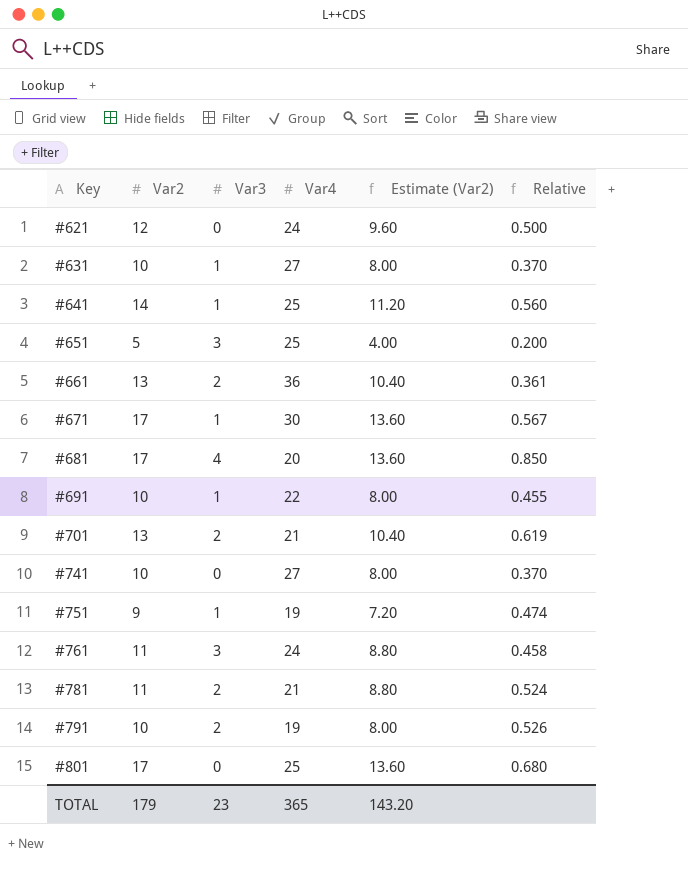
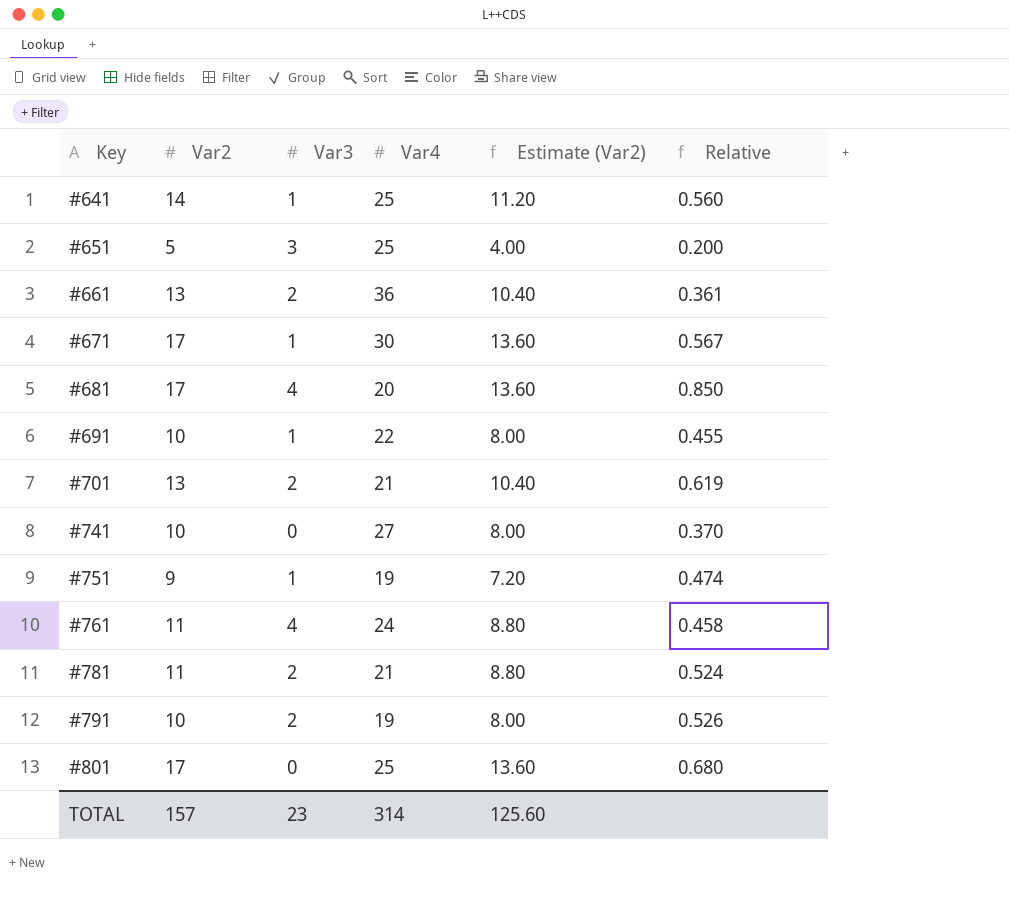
row #621: 12 | 0 | 24 | 9.60 | 0.500 -> none
row #631: 10 | 1 | 27 | 8.00 | 0.370 -> none
#761 | Var3: 3 -> 4
TOTAL | Var2: 179 -> 157
TOTAL | Var4: 365 -> 314
TOTAL | Estimate (Var2): 143.20 -> 125.60

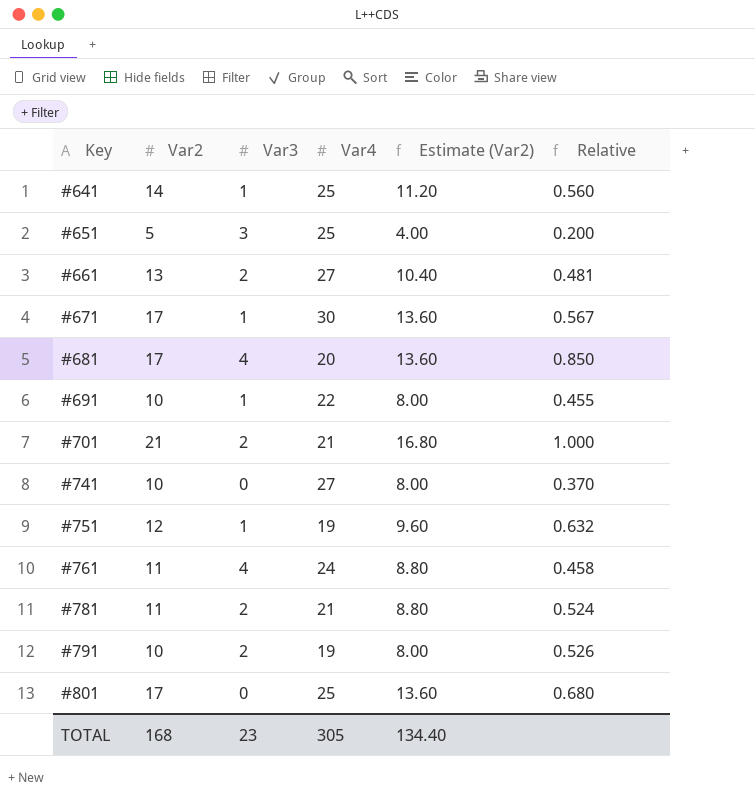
#661 | Var4: 36 -> 27
#661 | Relative: 0.361 -> 0.481
#701 | Var2: 13 -> 21
#701 | Estimate (Var2): 10.40 -> 16.80
#701 | Relative: 0.619 -> 1.000
#751 | Var2: 9 -> 12
#751 | Estimate (Var2): 7.20 -> 9.60
#751 | Relative: 0.474 -> 0.632
TOTAL | Var2: 157 -> 168
TOTAL | Var4: 314 -> 305
TOTAL | Estimate (Var2): 125.60 -> 134.40

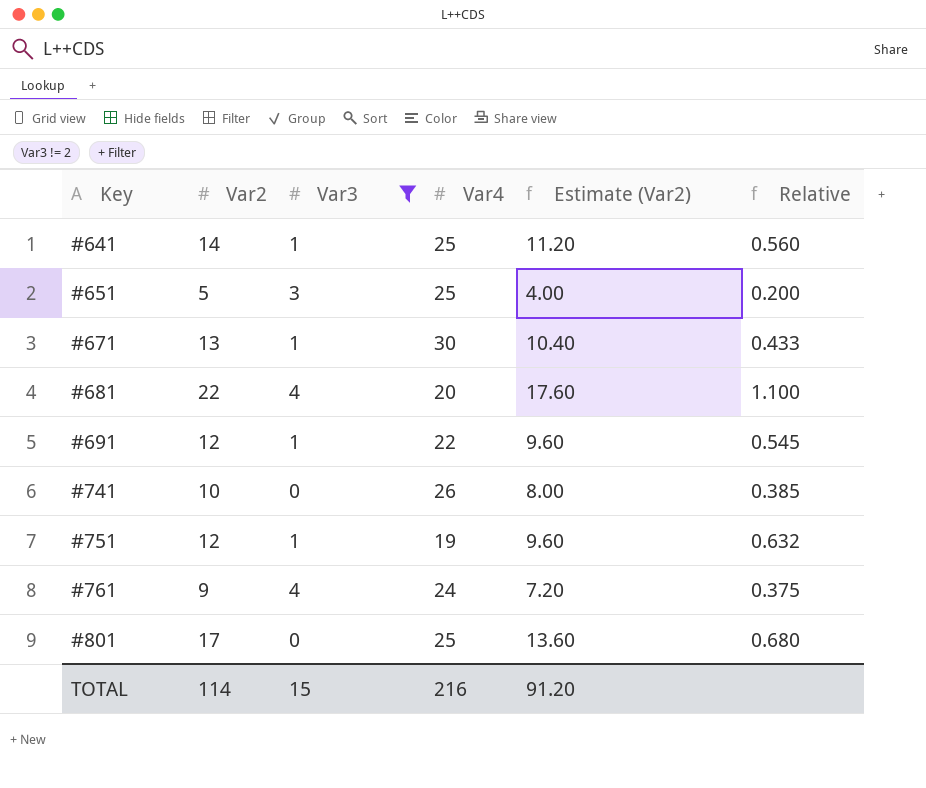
filter: none -> Var3 != 2
#671 | Var2: 17 -> 13
#671 | Estimate (Var2): 13.60 -> 10.40
#671 | Relative: 0.567 -> 0.433
#681 | Var2: 17 -> 22
#681 | Estimate (Var2): 13.60 -> 17.60
#681 | Relative: 0.850 -> 1.100
#691 | Var2: 10 -> 12
#691 | Estimate (Var2): 8.00 -> 9.60
#691 | Relative: 0.455 -> 0.545
#741 | Var4: 27 -> 26
#741 | Relative: 0.370 -> 0.385
#761 | Var2: 11 -> 9
#761 | Estimate (Var2): 8.80 -> 7.20
#761 | Relative: 0.458 -> 0.375
TOTAL | Var2: 168 -> 114
TOTAL | Var3: 23 -> 15
TOTAL | Var4: 305 -> 216
TOTAL | Estimate (Var2): 134.40 -> 91.20

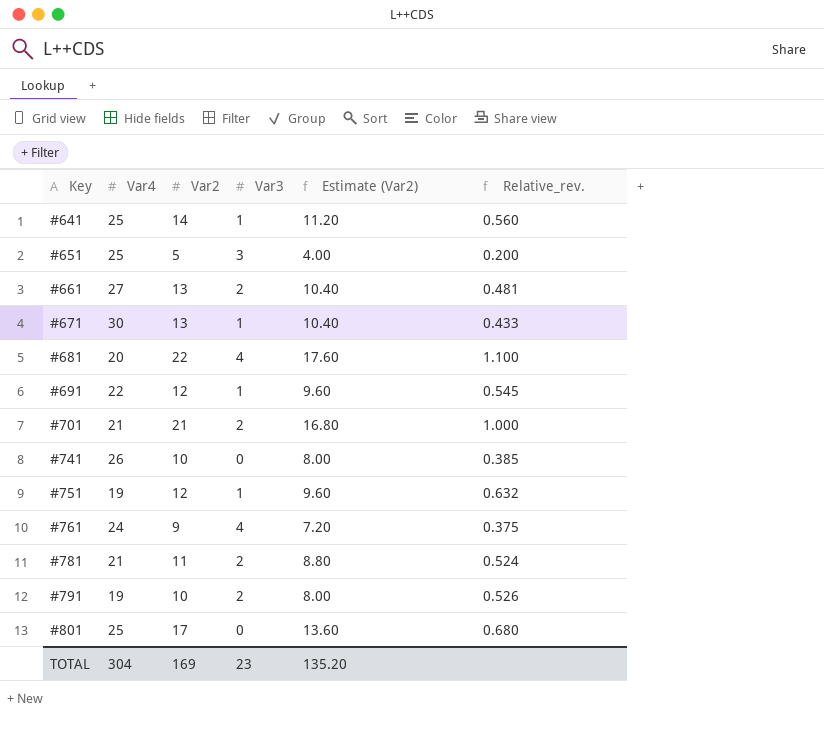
filter: Var3 != 2 -> none
column Var4 | position: 4 -> 2
column name: Relative -> Relative_rev.
TOTAL | Var4: 216 -> 304
TOTAL | Var2: 114 -> 169
TOTAL | Var3: 15 -> 23
TOTAL | Estimate (Var2): 91.20 -> 135.20

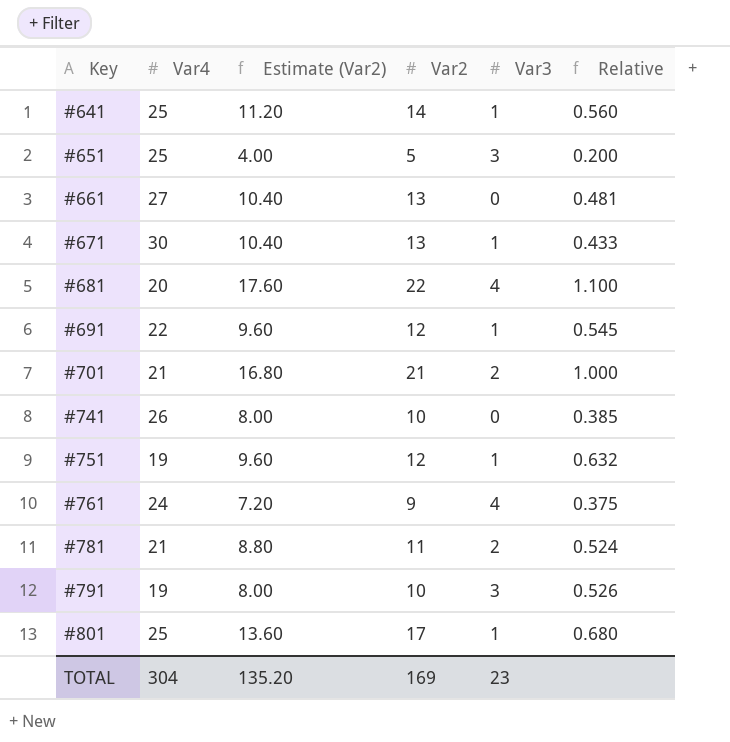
column Estimate (Var2) | position: 5 -> 3
column name: Relative_rev. -> Relative
#661 | Var3: 2 -> 0
#791 | Var3: 2 -> 3
#801 | Var3: 0 -> 1

